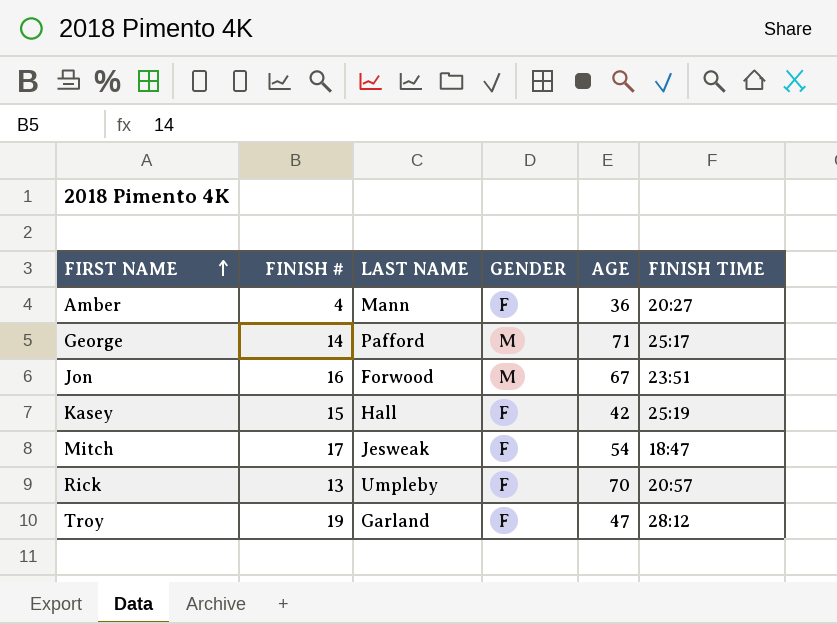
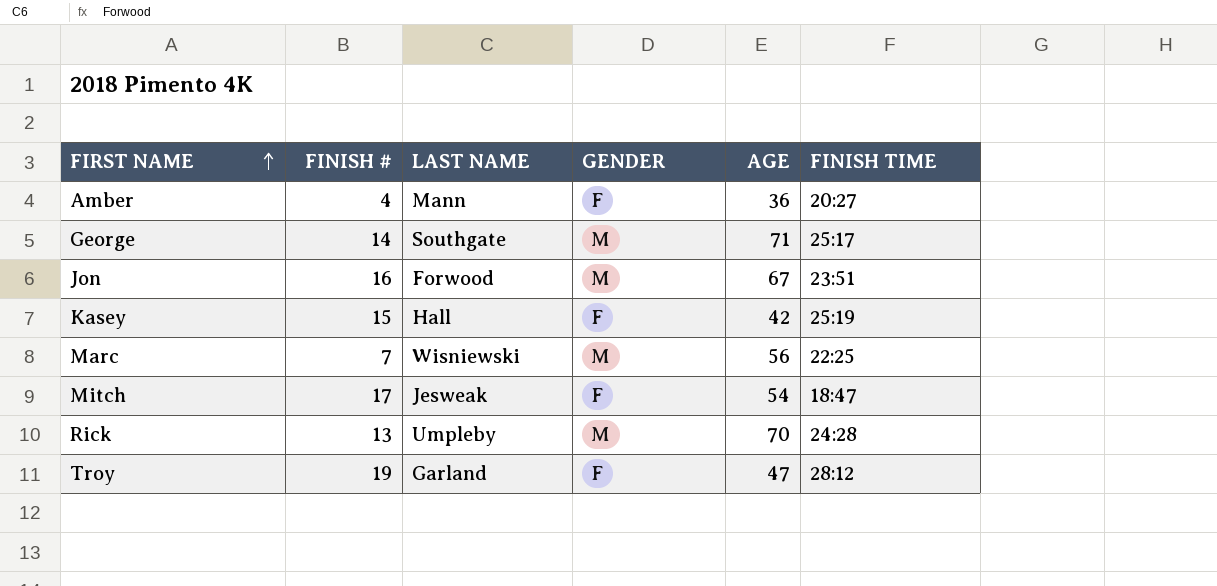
George | LAST NAME: Pafford -> Southgate
row Marc: none -> 7 | Wisniewski | M | 56 | 22:25
Rick | GENDER: F -> M
Rick | FINISH TIME: 20:57 -> 24:28

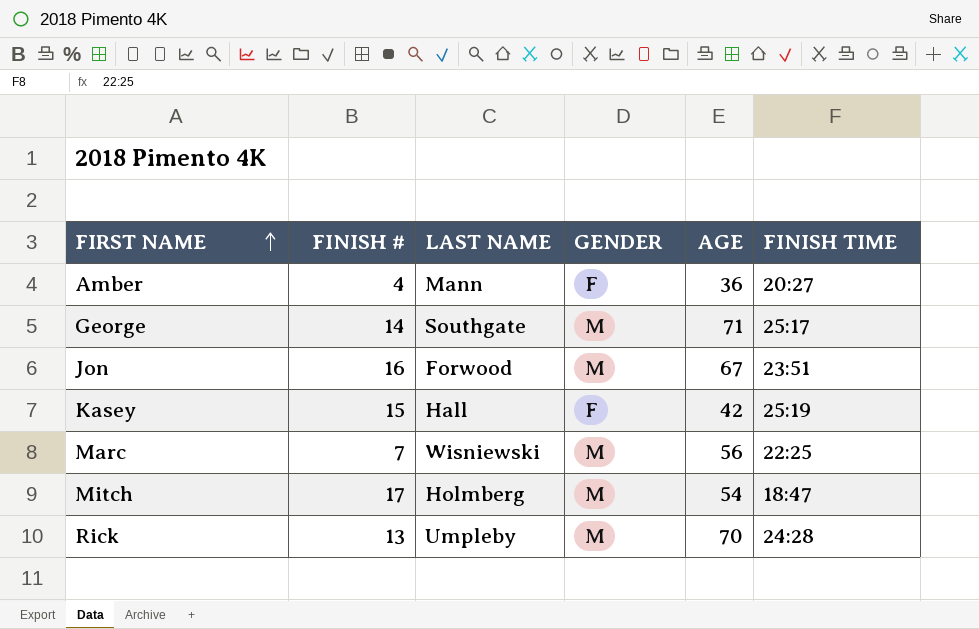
row Troy: 19 | Garland | F | 47 | 28:12 -> none
Mitch | LAST NAME: Jesweak -> Holmberg
Mitch | GENDER: F -> M

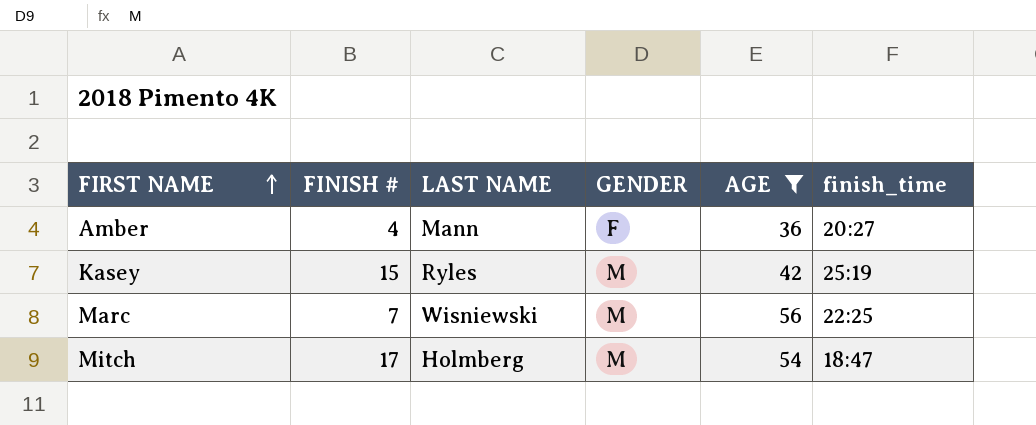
filter: none -> AGE <= 56
column name: FINISH TIME -> finish_time
Kasey | LAST NAME: Hall -> Ryles
Kasey | GENDER: F -> M

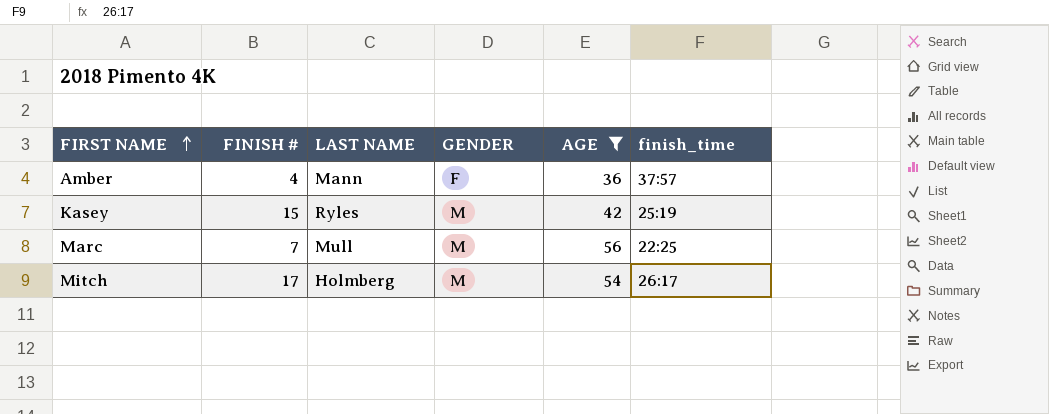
Amber | finish_time: 20:27 -> 37:57
Marc | LAST NAME: Wisniewski -> Mull
Mitch | finish_time: 18:47 -> 26:17

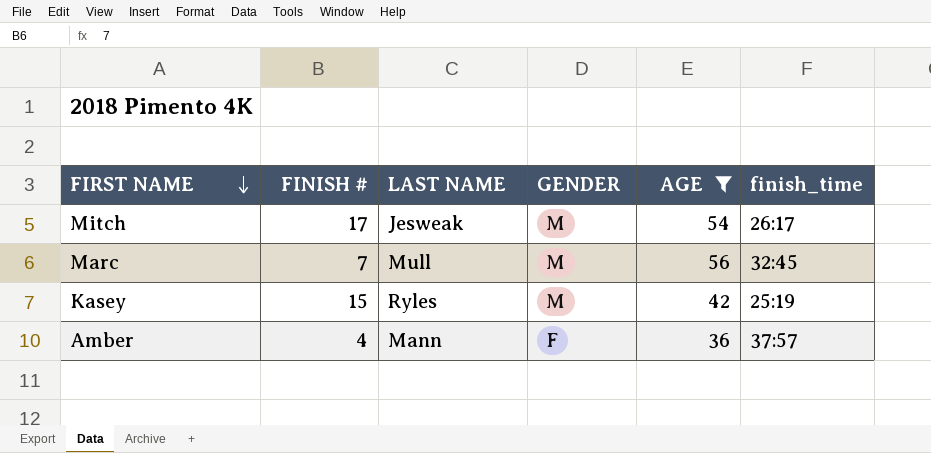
row order: FIRST NAME ascending -> FIRST NAME descending
Mitch | LAST NAME: Holmberg -> Jesweak
Marc | finish_time: 22:25 -> 32:45

